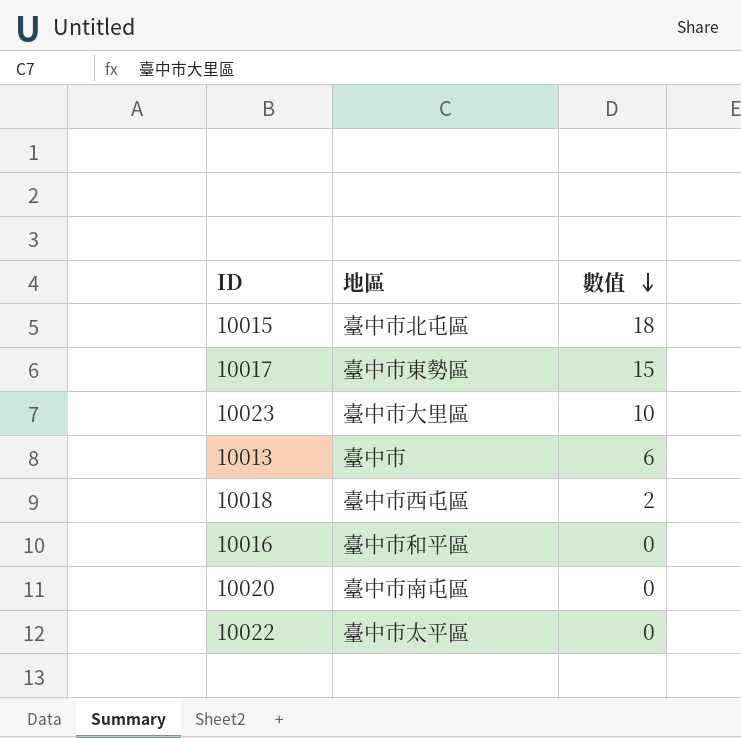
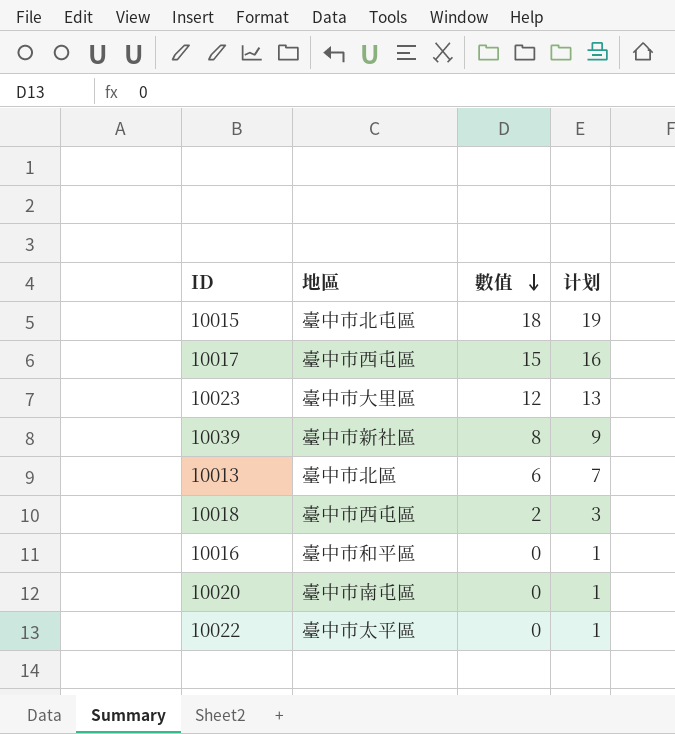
column 计划 | formula: none -> [數值] + 1
10017 | 地區: 臺中市東勢區 -> 臺中市西屯區
10023 | 數值: 10 -> 12
row 10039: none -> 臺中市新社區 | 8 | 9
10013 | 地區: 臺中市 -> 臺中市北區

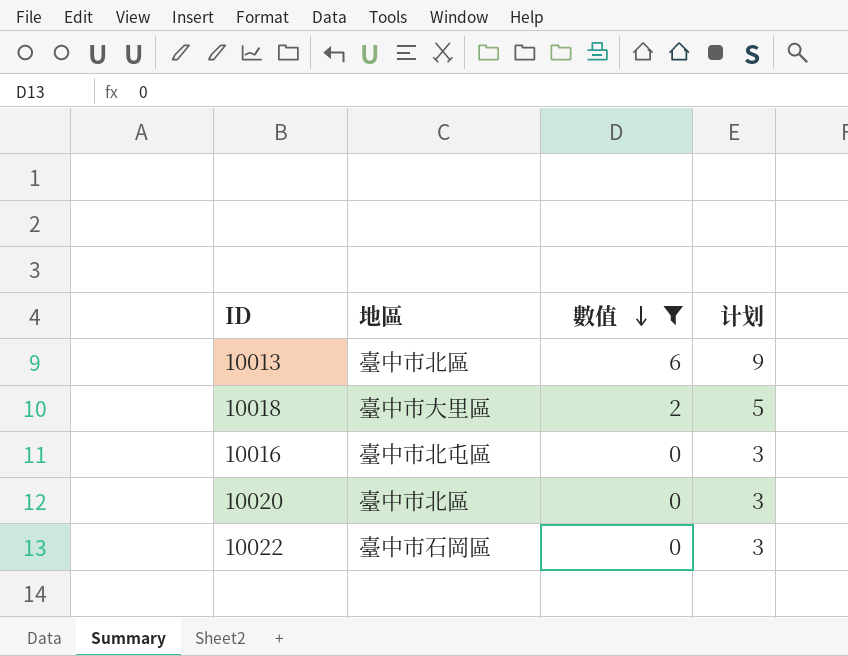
filter: none -> 數值 <= 6
column 计划 | formula: [數值] + 1 -> [數值] + 3
10018 | 地區: 臺中市西屯區 -> 臺中市大里區
10016 | 地區: 臺中市和平區 -> 臺中市北屯區
10020 | 地區: 臺中市南屯區 -> 臺中市北區
10022 | 地區: 臺中市太平區 -> 臺中市石岡區

